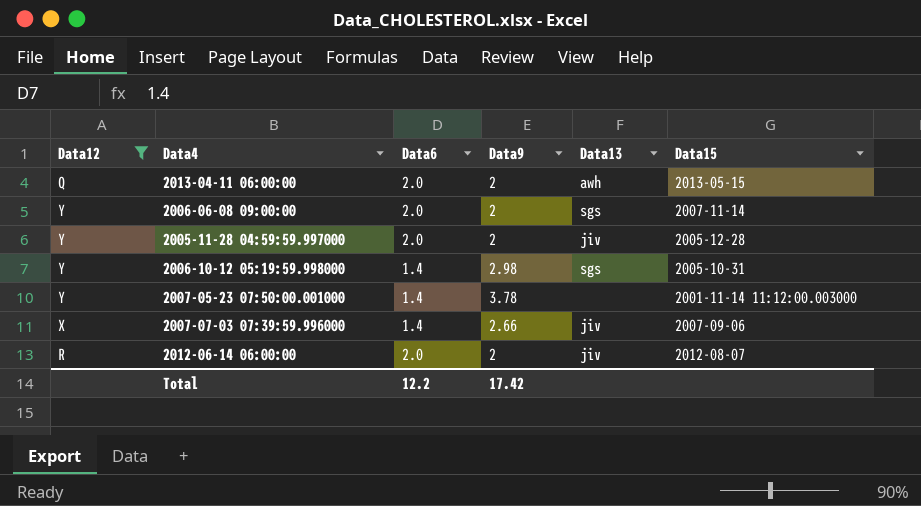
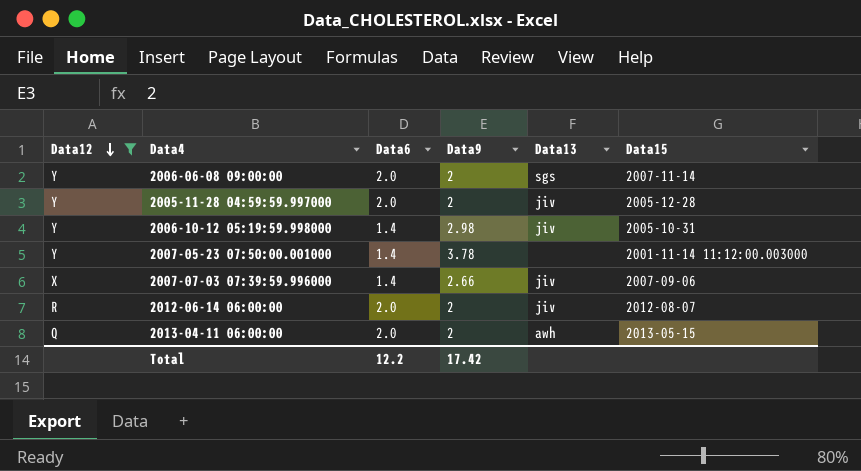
row order: none -> Data12 descending
2006-10-12 05:19:59.998000 | Data13: sgs -> jiv

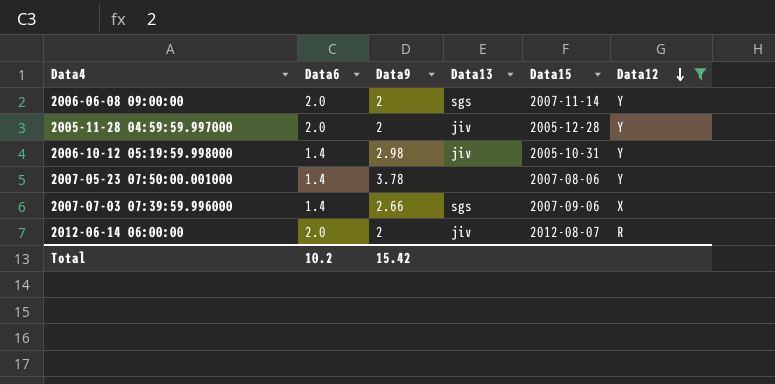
column Data12 | position: 1 -> 6
row 2013-04-11 06:00:00: Q | 2.0 | 2 | awh | 2013-05-15 -> none
2007-05-23 07:50:00.001000 | Data15: 2001-11-14 11:12:00.003000 -> 2007-08-06
2007-07-03 07:39:59.996000 | Data13: jiv -> sgs
Total | Data6: 12.2 -> 10.2
Total | Data9: 17.42 -> 15.42

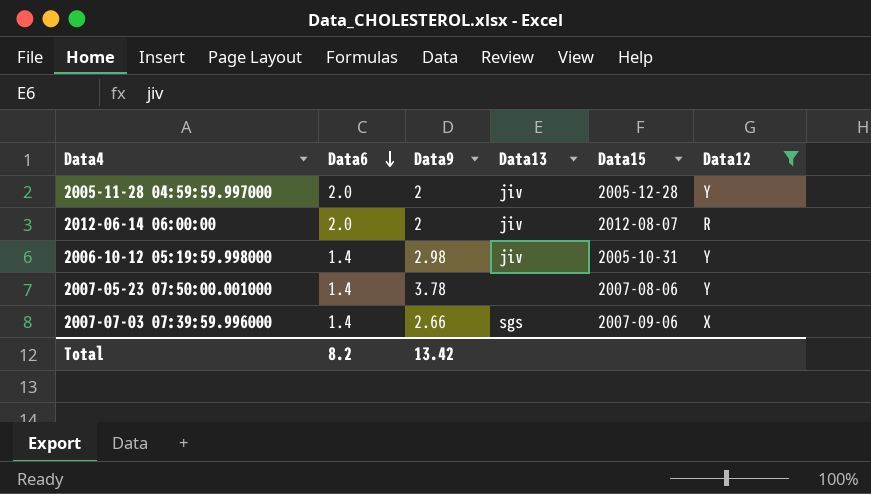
row order: Data12 descending -> Data6 descending
row 2006-06-08 09:00:00: 2.0 | 2 | sgs | 2007-11-14 | Y -> none
Total | Data6: 10.2 -> 8.2
Total | Data9: 15.42 -> 13.42

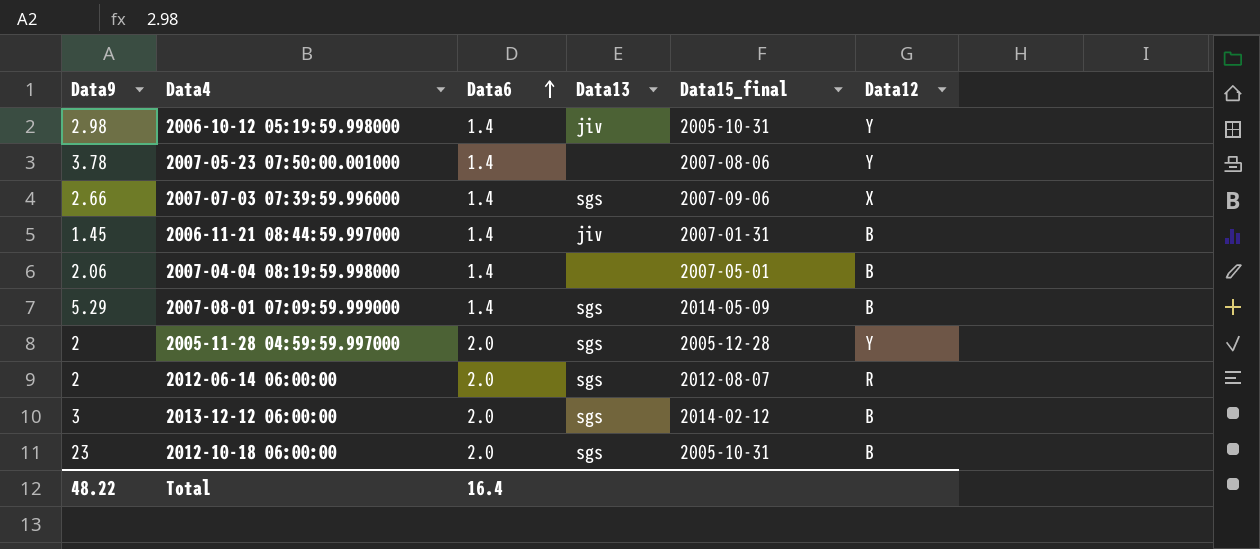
filter: Data12 != B -> none
row order: Data6 descending -> Data6 ascending
column Data9 | position: 3 -> 1
column name: Data15 -> Data15_final
2005-11-28 04:59:59.997000 | Data13: jiv -> sgs
2012-06-14 06:00:00 | Data13: jiv -> sgs
Total | Data9: 13.42 -> 48.22
Total | Data6: 8.2 -> 16.4

